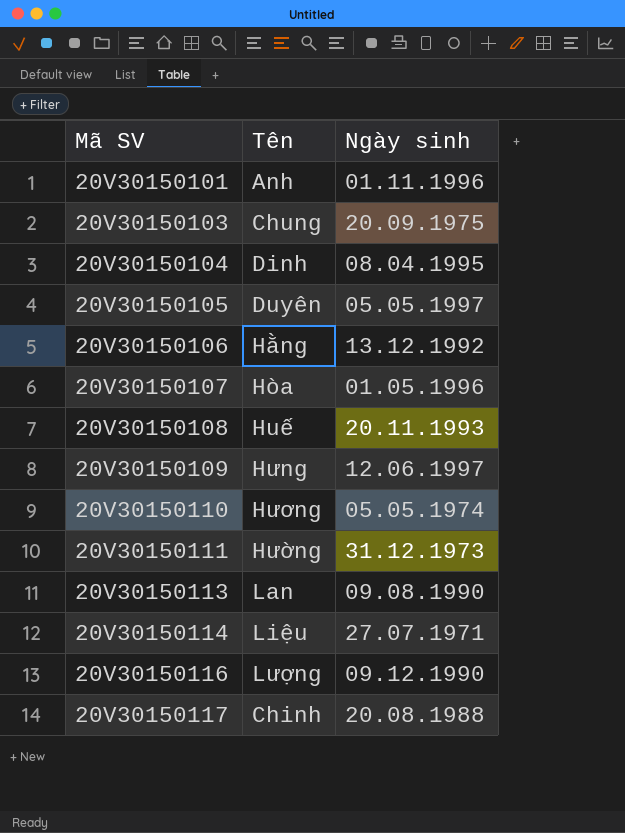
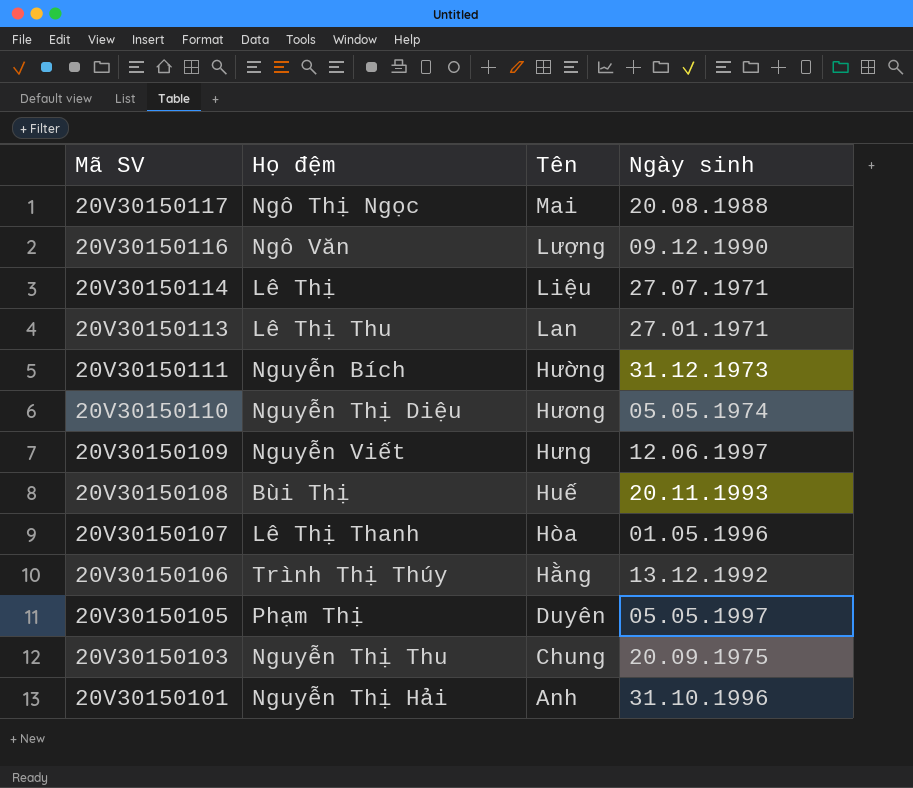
row order: Mã SV ascending -> Mã SV descending
column Họ đệm | position: none -> 2
row 20V30150104: Dinh | 08.04.1995 -> none
20V30150117 | Tên: Chinh -> Mai
20V30150113 | Ngày sinh: 09.08.1990 -> 27.01.1971
20V30150101 | Ngày sinh: 01.11.1996 -> 31.10.1996

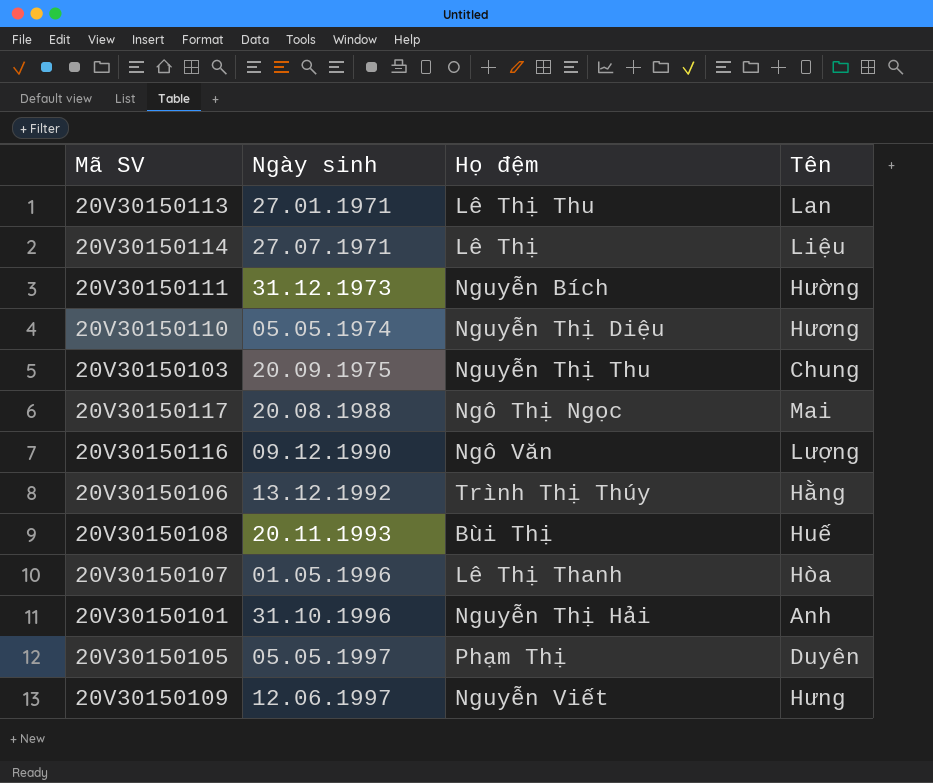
row order: Mã SV descending -> Ngày sinh ascending
column Ngày sinh | position: 4 -> 2

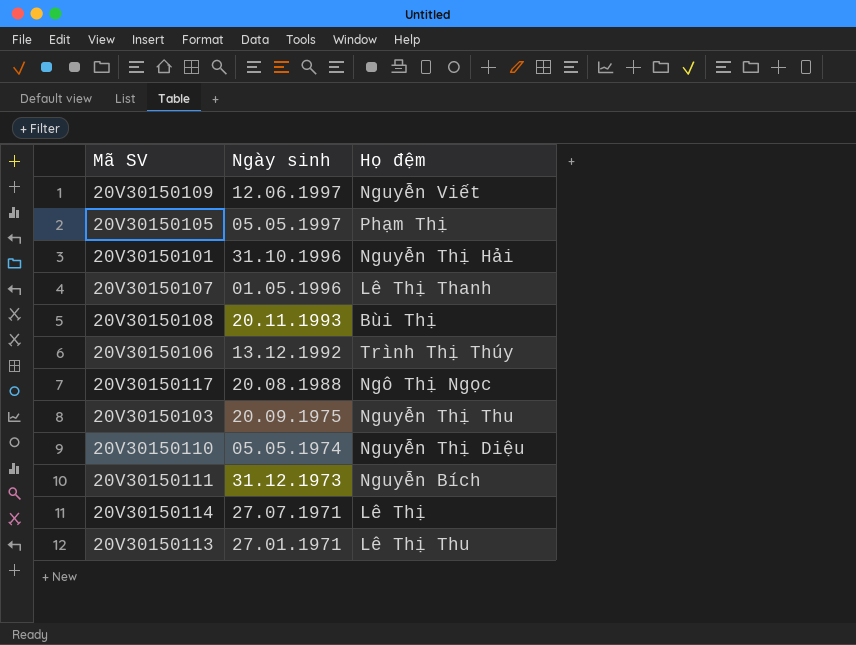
row order: Ngày sinh ascending -> Ngày sinh descending
column Tên | position: 4 -> none
row 20V30150116: 09.12.1990 | Ngô Văn | Lượng -> none

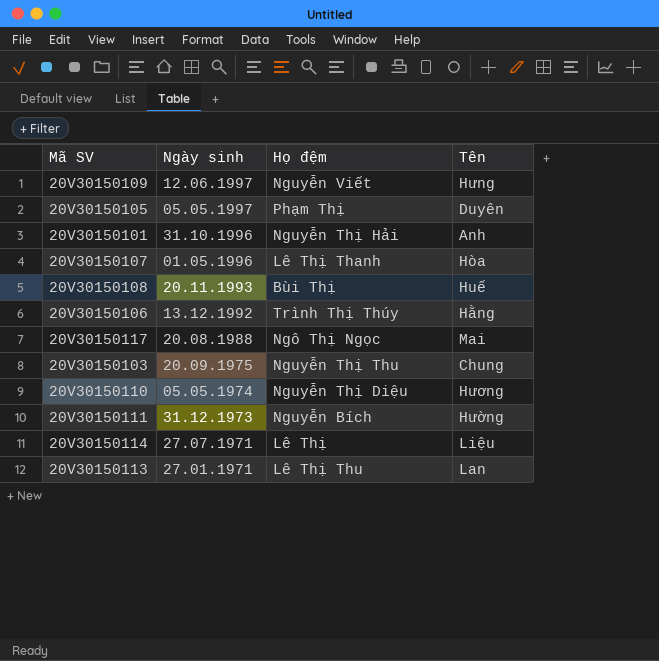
column Tên | position: none -> 4

